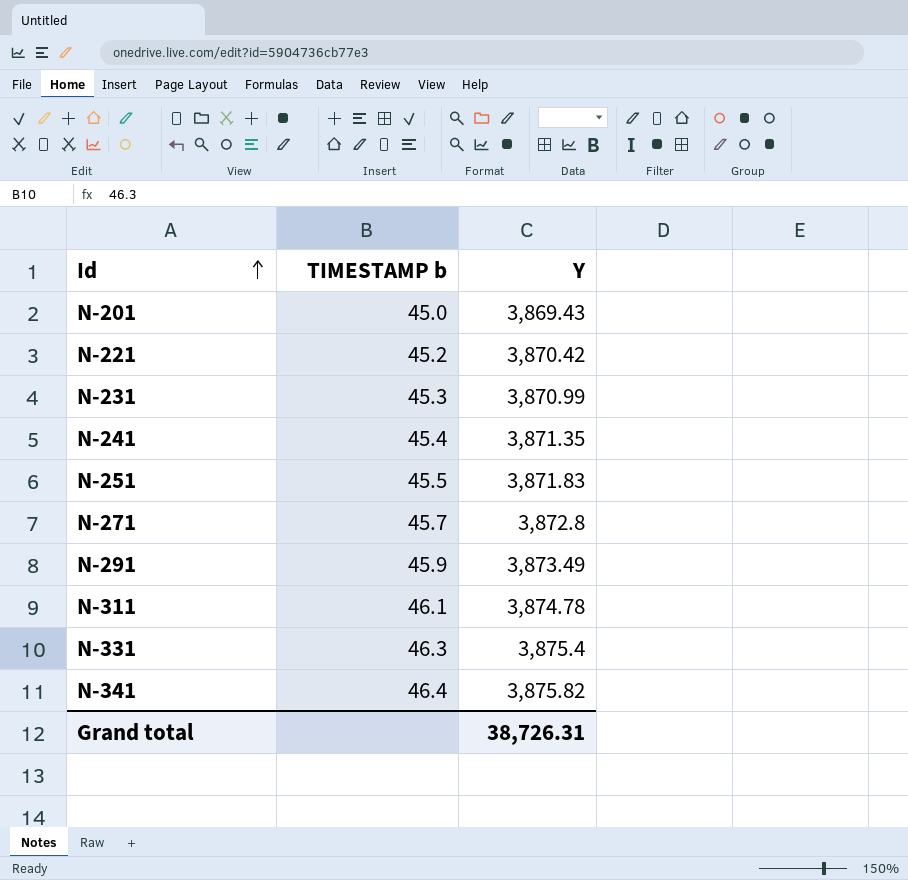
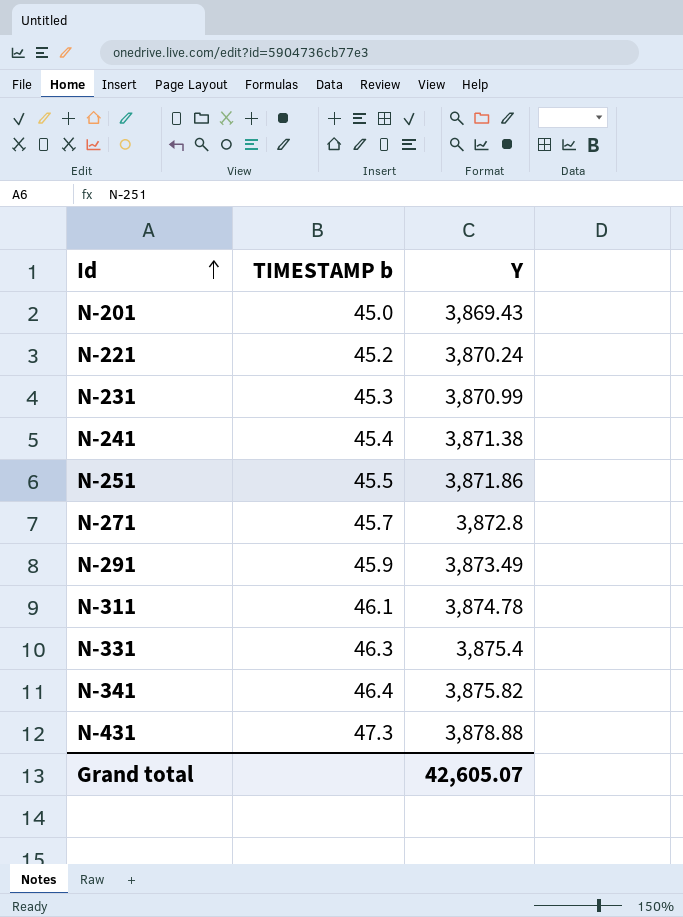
N-221 | Y: 3,870.42 -> 3,870.24
N-241 | Y: 3,871.35 -> 3,871.38
N-251 | Y: 3,871.83 -> 3,871.86
row N-431: none -> 47.3 | 3,878.88
Grand total | Y: 38,726.31 -> 42,605.07

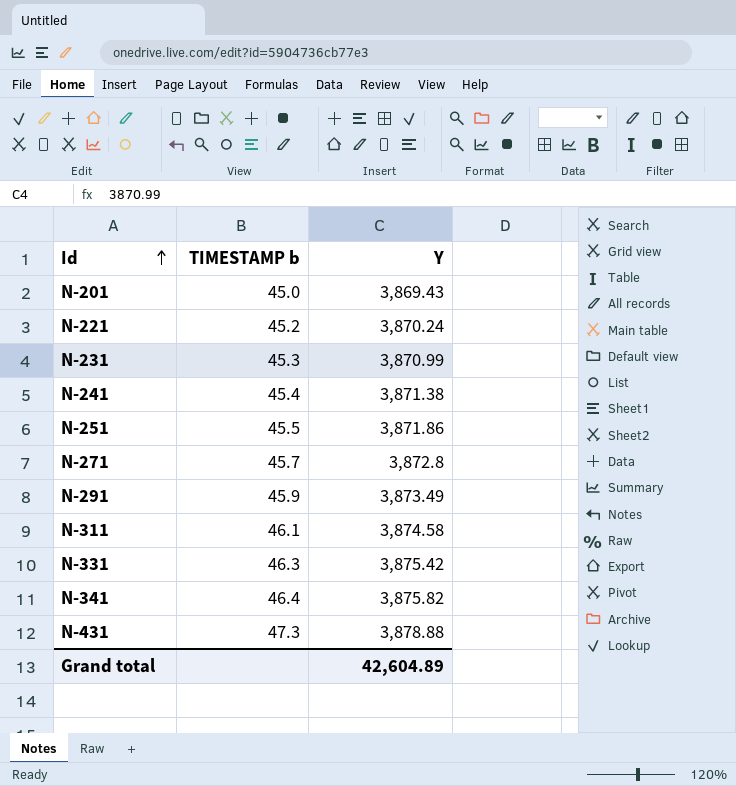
N-311 | Y: 3,874.78 -> 3,874.58
N-331 | Y: 3,875.4 -> 3,875.42
Grand total | Y: 42,605.07 -> 42,604.89

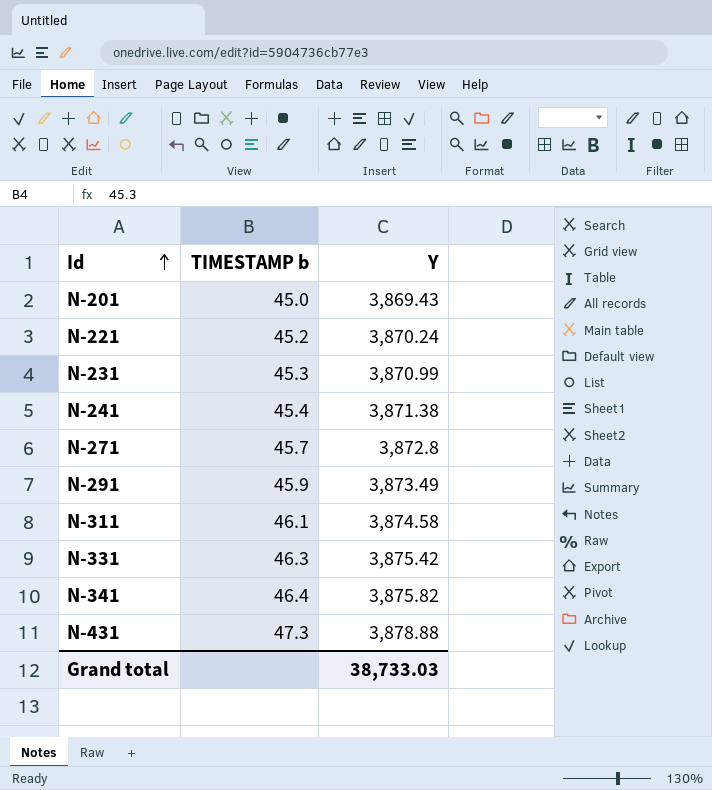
row N-251: 45.5 | 3,871.86 -> none
Grand total | Y: 42,604.89 -> 38,733.03

